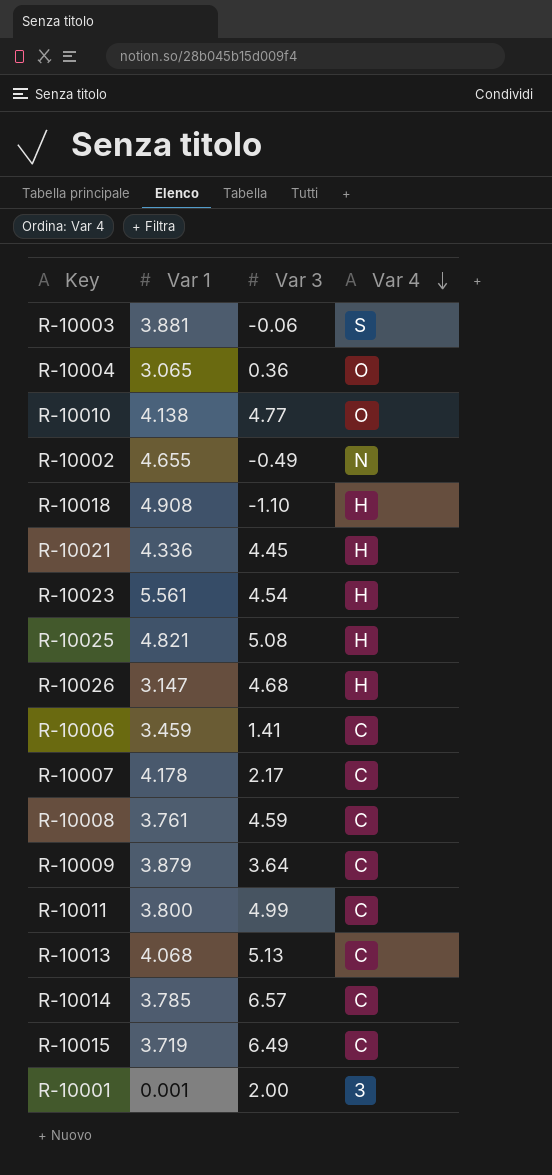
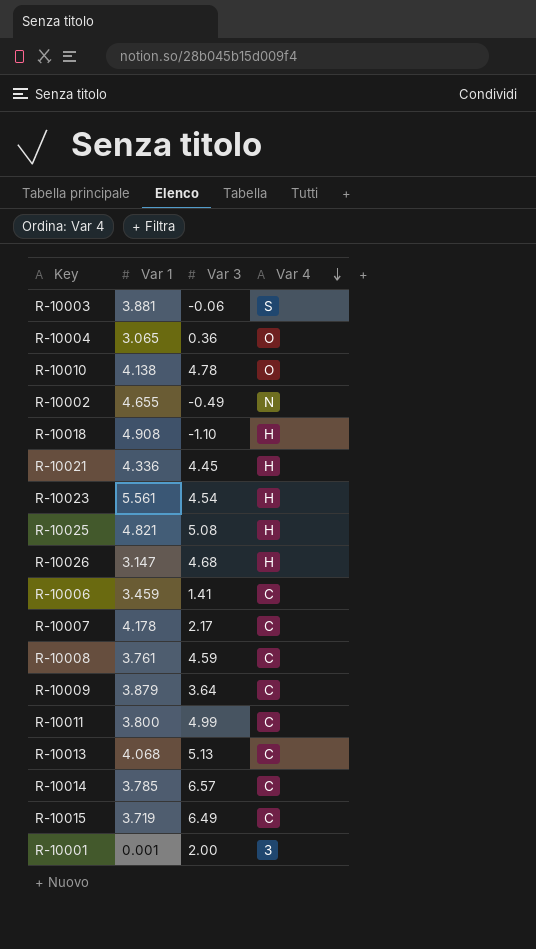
R-10010 | Var 3: 4.77 -> 4.78

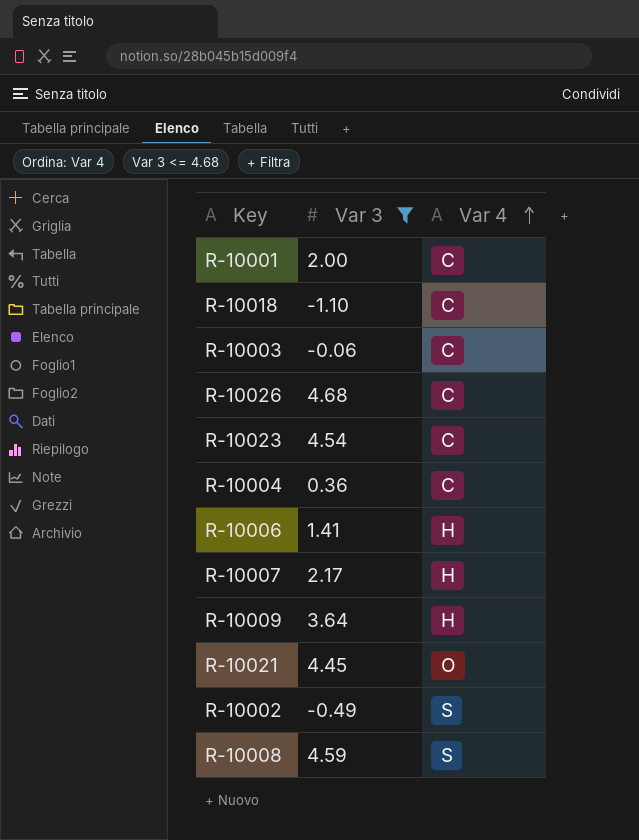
filter: none -> Var 3 <= 4.68
row order: Var 4 descending -> Var 4 ascending
column Var 1 | position: 2 -> none
R-10001 | Var 4: 3 -> C
R-10018 | Var 4: H -> C
R-10003 | Var 4: S -> C
R-10026 | Var 4: H -> C
R-10023 | Var 4: H -> C
R-10004 | Var 4: O -> C
R-10006 | Var 4: C -> H
R-10007 | Var 4: C -> H
R-10009 | Var 4: C -> H
R-10021 | Var 4: H -> O
R-10002 | Var 4: N -> S
R-10008 | Var 4: C -> S

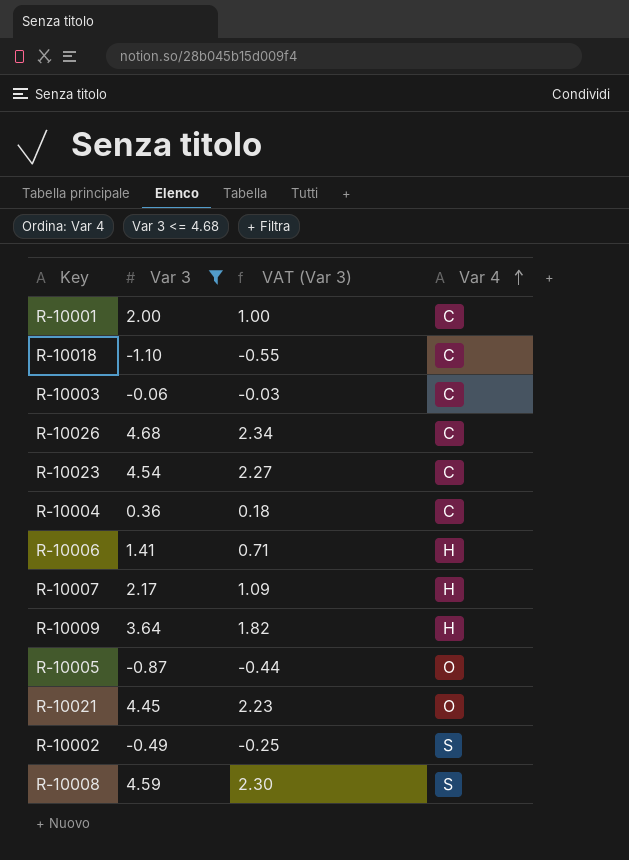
column VAT (Var 3) | formula: none -> [Var 3] * 0.5
row R-10005: none -> -0.87 | -0.44 | O

